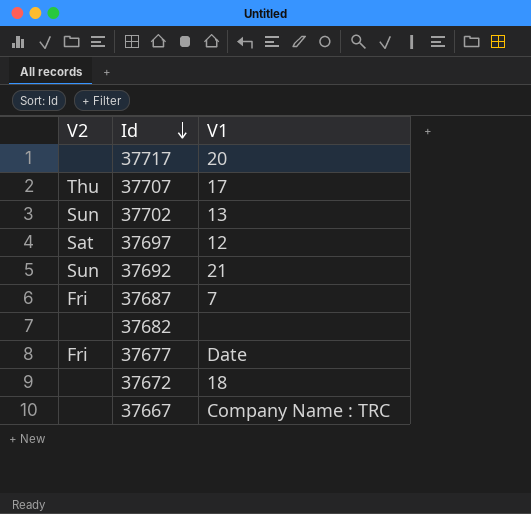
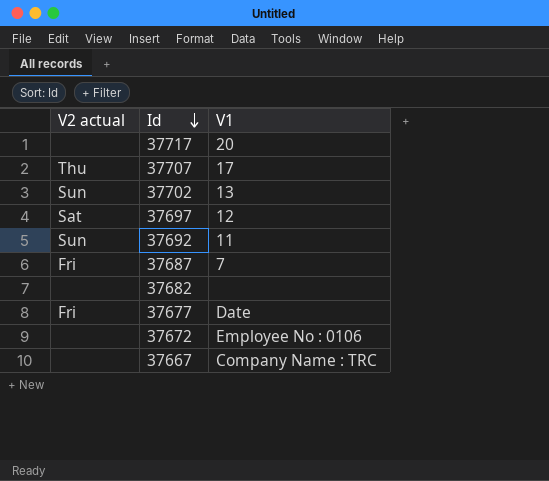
column name: V2 -> V2 actual
37692 | V1: 21 -> 11
37672 | V1: 18 -> Employee No : 0106

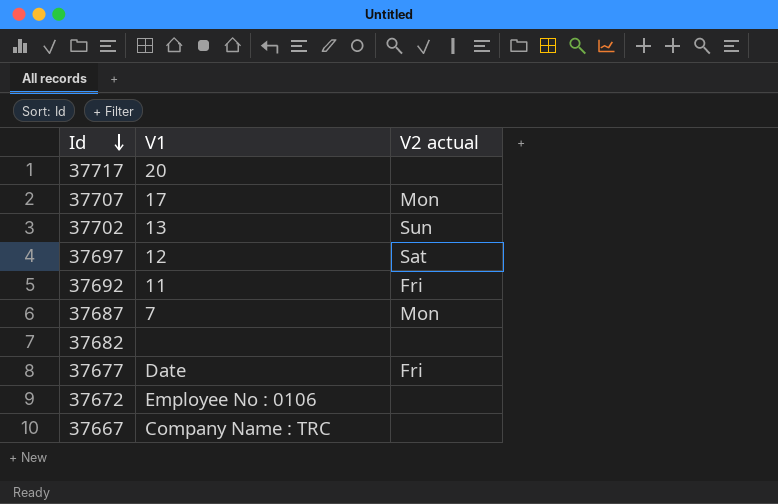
column V2 actual | position: 1 -> 3
37707 | V2 actual: Thu -> Mon
37692 | V2 actual: Sun -> Fri
37687 | V2 actual: Fri -> Mon

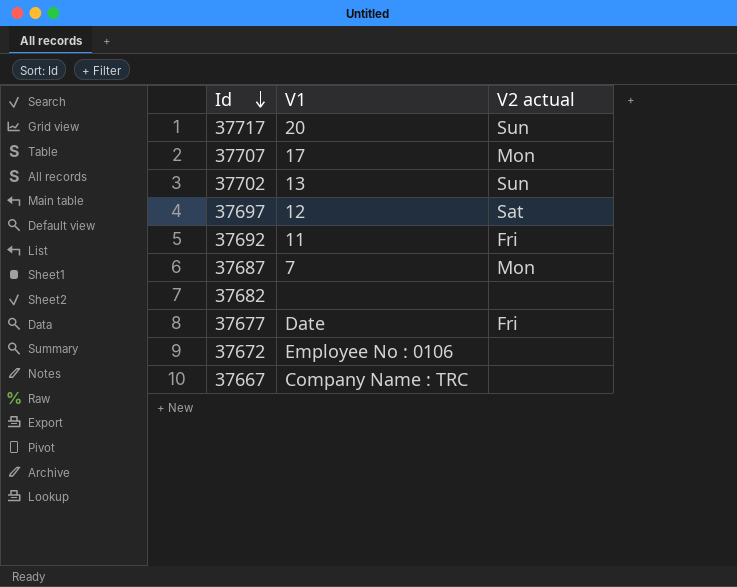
37717 | V2 actual: none -> Sun

